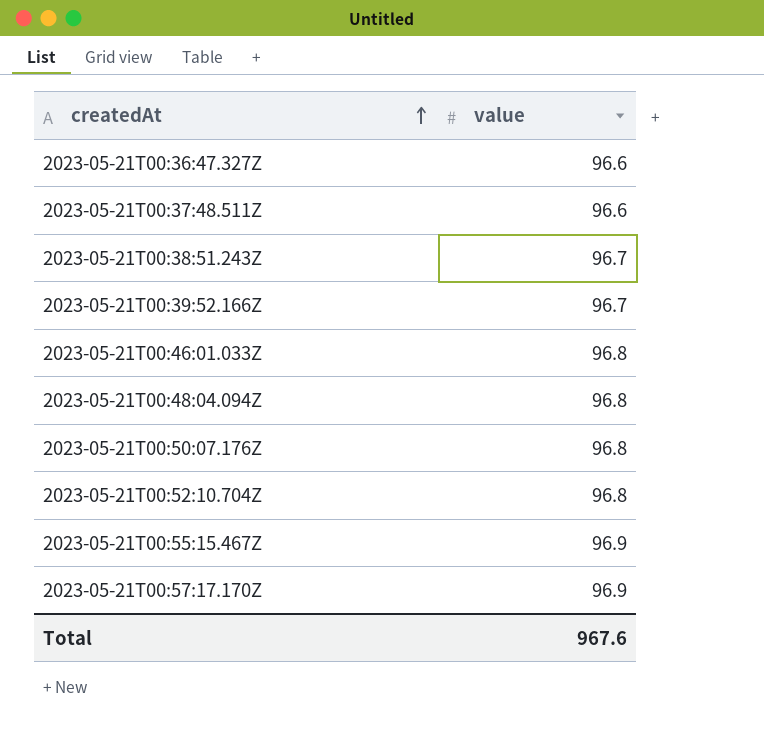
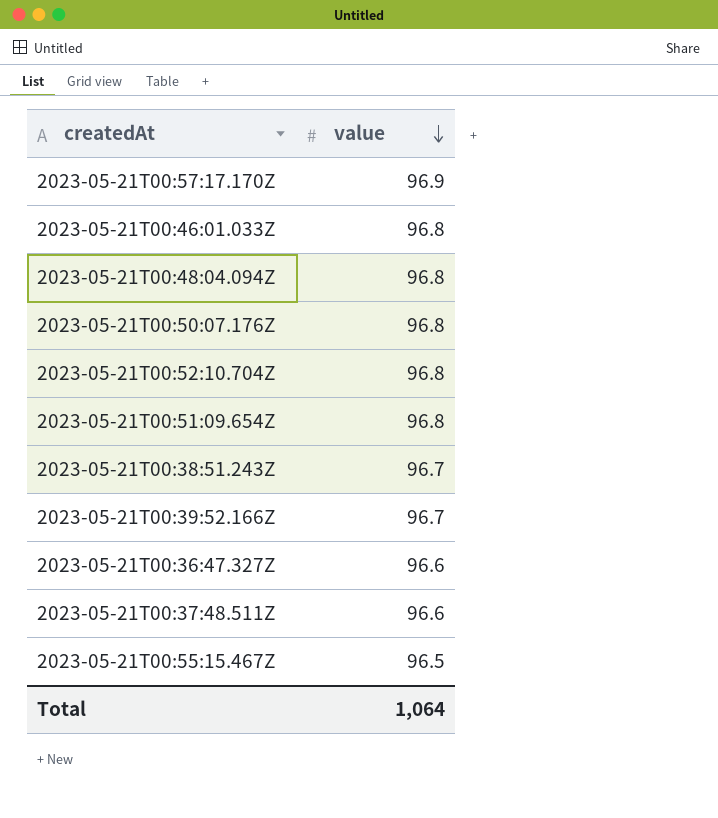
row order: createdAt ascending -> value descending
row 2023-05-21T00:51:09.654Z: none -> 96.8
2023-05-21T00:55:15.467Z | value: 96.9 -> 96.5
Total | value: 967.6 -> 1,064

